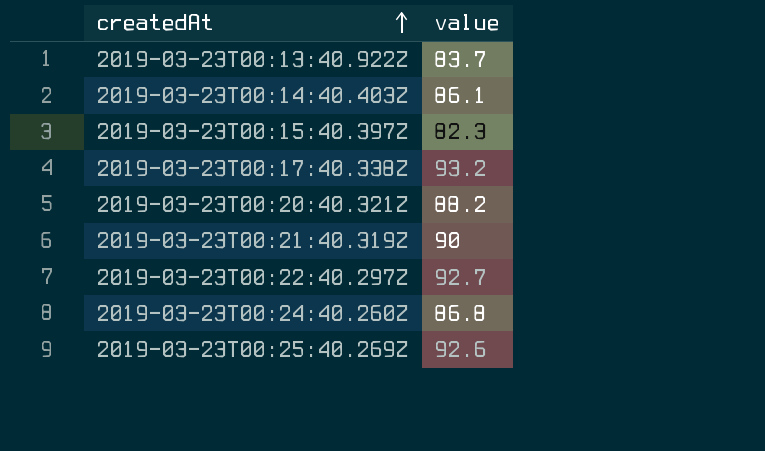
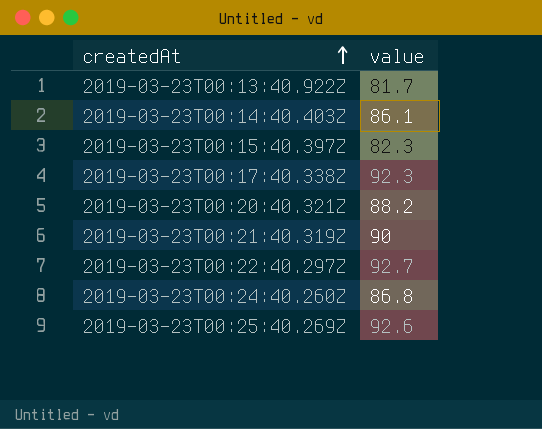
2019-03-23T00:13:40.922Z | value: 83.7 -> 81.7
2019-03-23T00:17:40.338Z | value: 93.2 -> 92.3

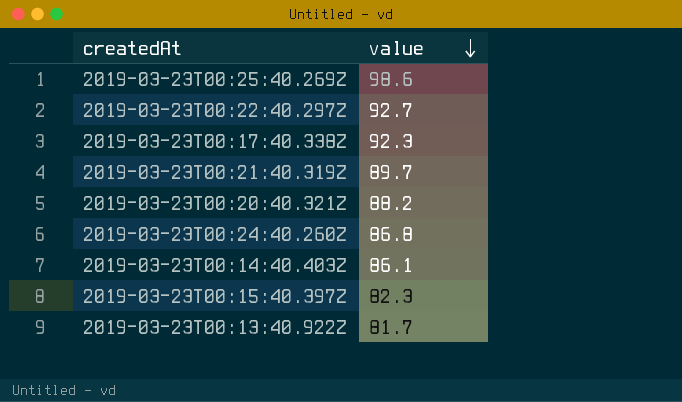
row order: createdAt ascending -> value descending
2019-03-23T00:25:40.269Z | value: 92.6 -> 98.6
2019-03-23T00:21:40.319Z | value: 90 -> 89.7

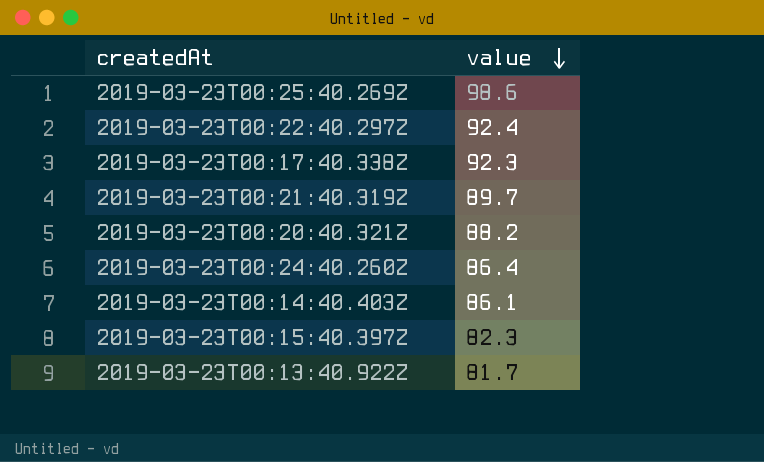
2019-03-23T00:22:40.297Z | value: 92.7 -> 92.4
2019-03-23T00:24:40.260Z | value: 86.8 -> 86.4

